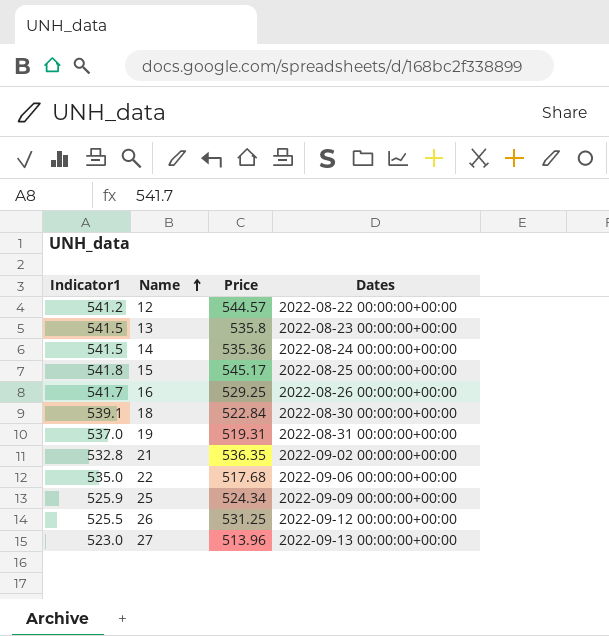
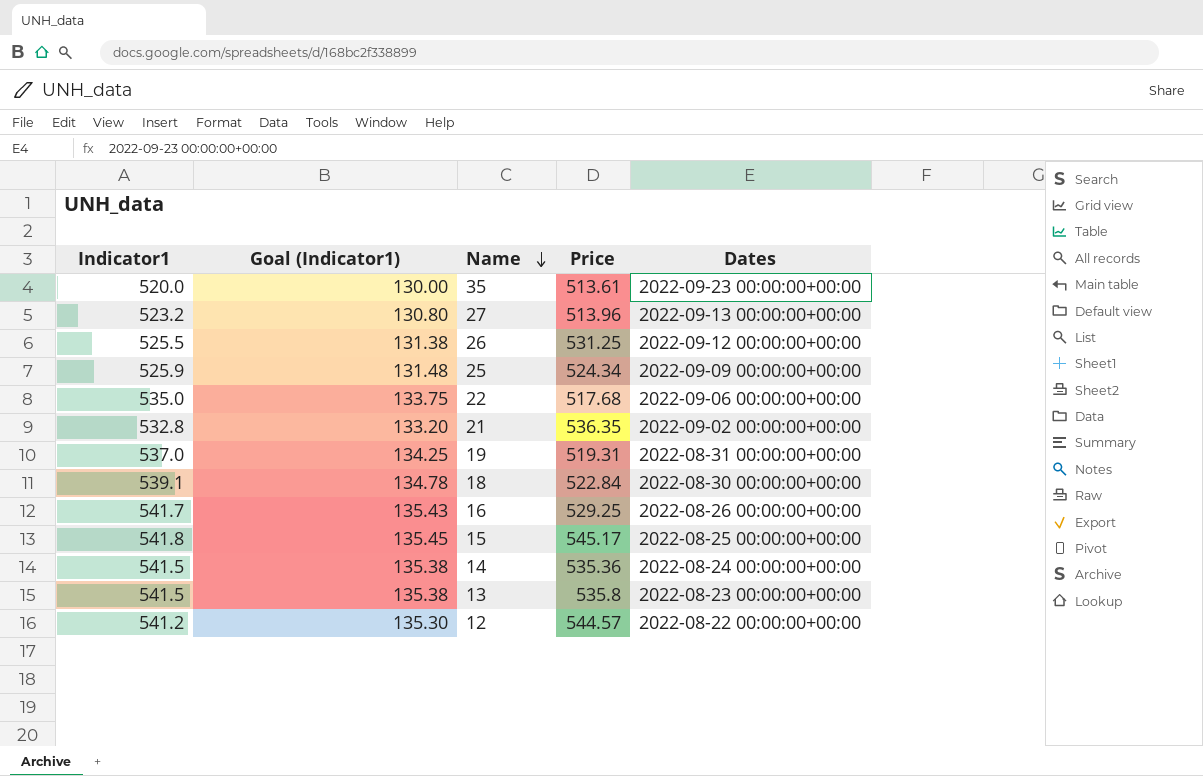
row order: Name ascending -> Name descending
column Goal (Indicator1) | formula: none -> [Indicator1] * 0.25
row 35: none -> 520.0 | 130.00 | 513.61 | 2022-09-23 00:00:00+00:00
27 | Indicator1: 523.0 -> 523.2

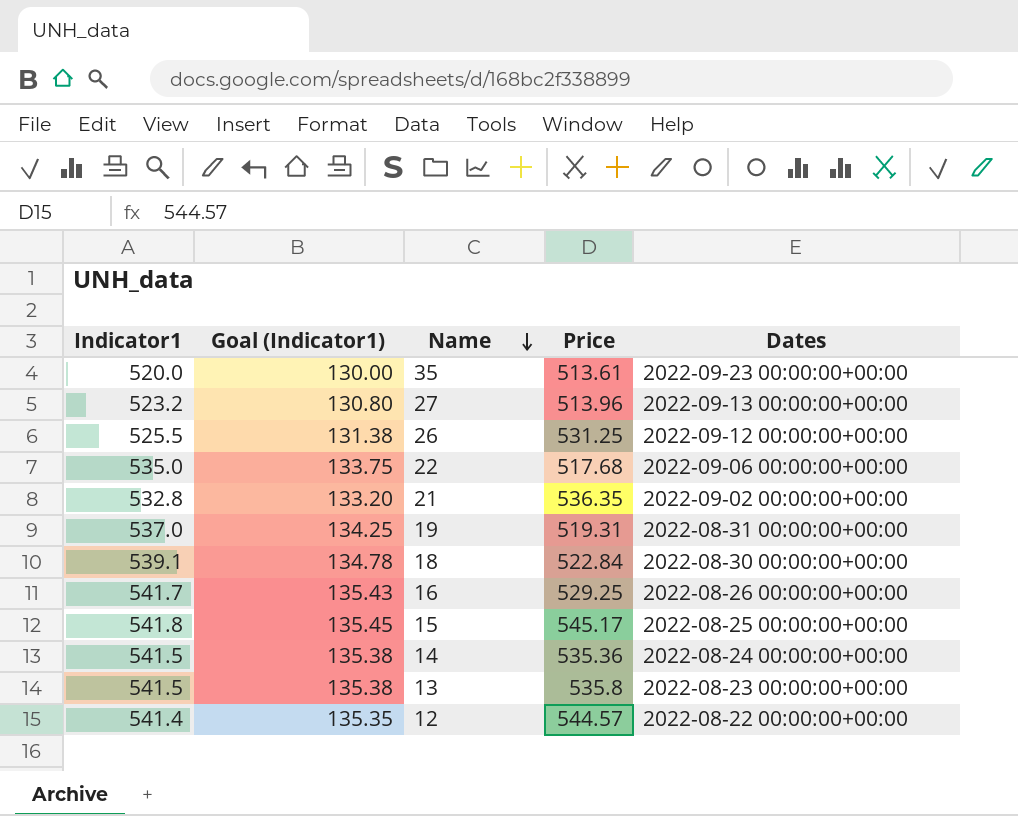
row 25: 525.9 | 131.48 | 524.34 | 2022-09-09 00:00:00+00:00 -> none
12 | Indicator1: 541.2 -> 541.4
12 | Goal (Indicator1): 135.30 -> 135.35

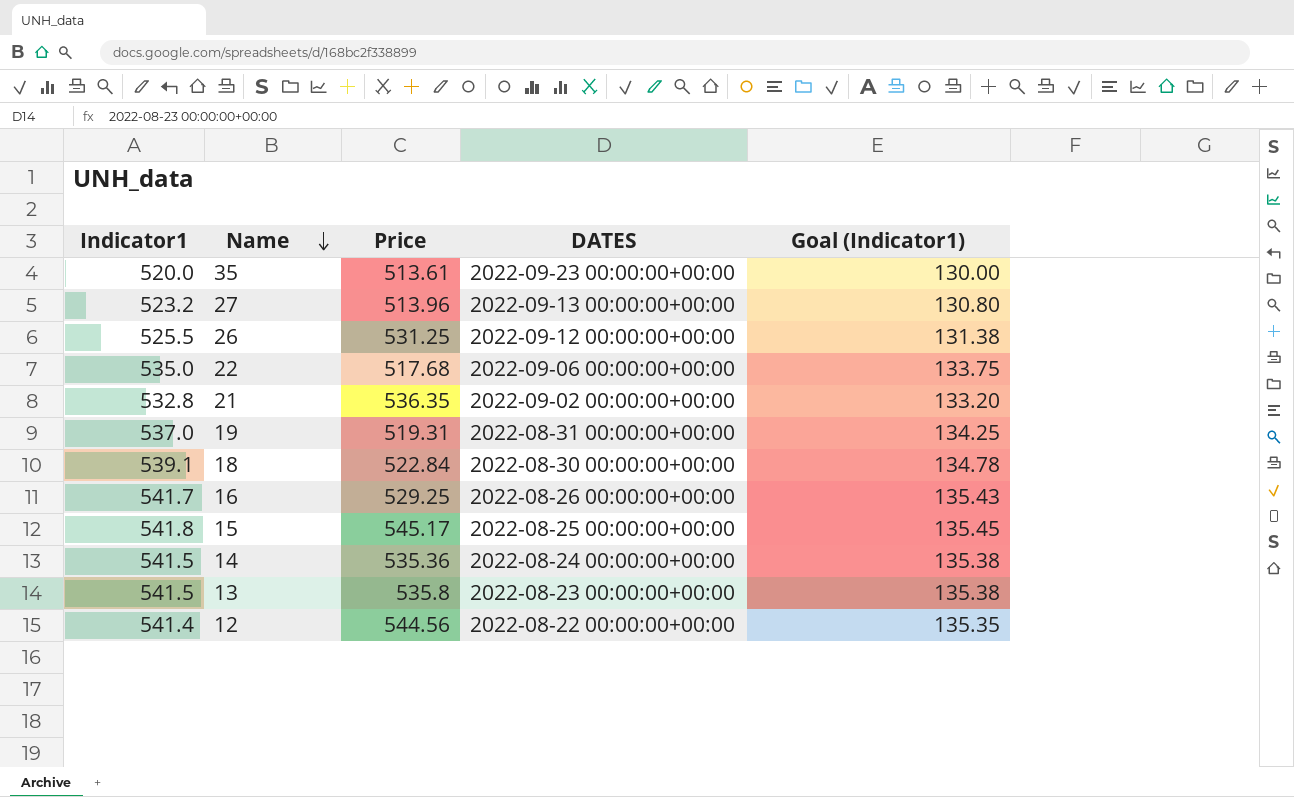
column name: Dates -> DATES
column Goal (Indicator1) | position: 2 -> 5
12 | Price: 544.57 -> 544.56

